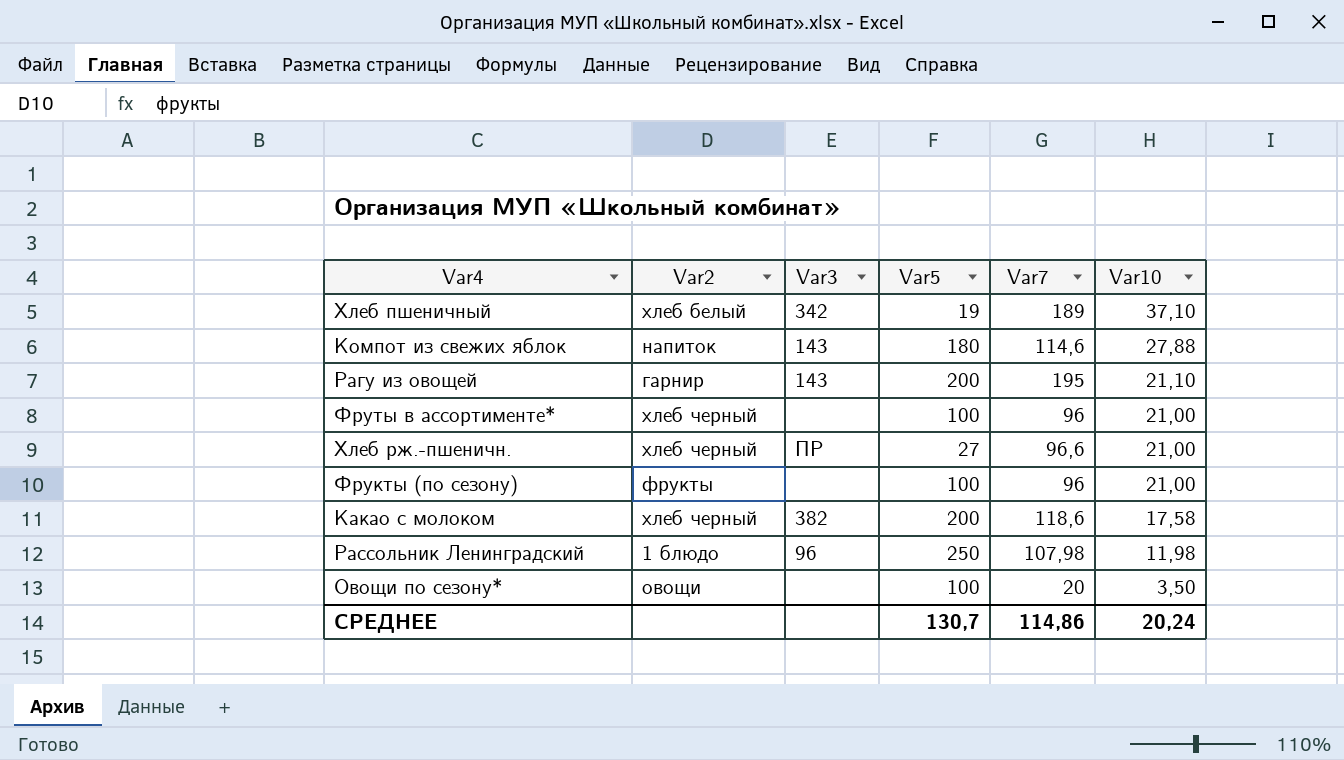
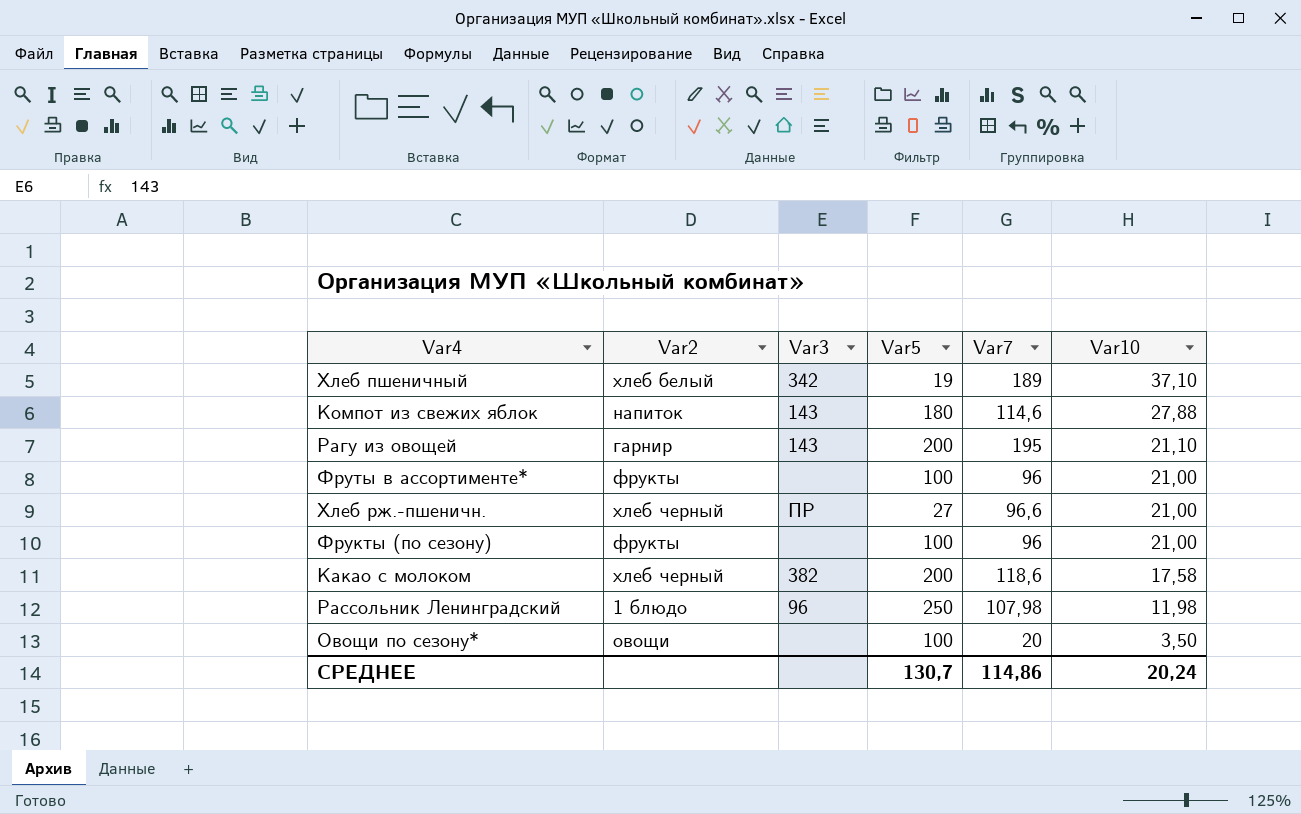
Фруты в ассортименте* | Var2: хлеб черный -> фрукты

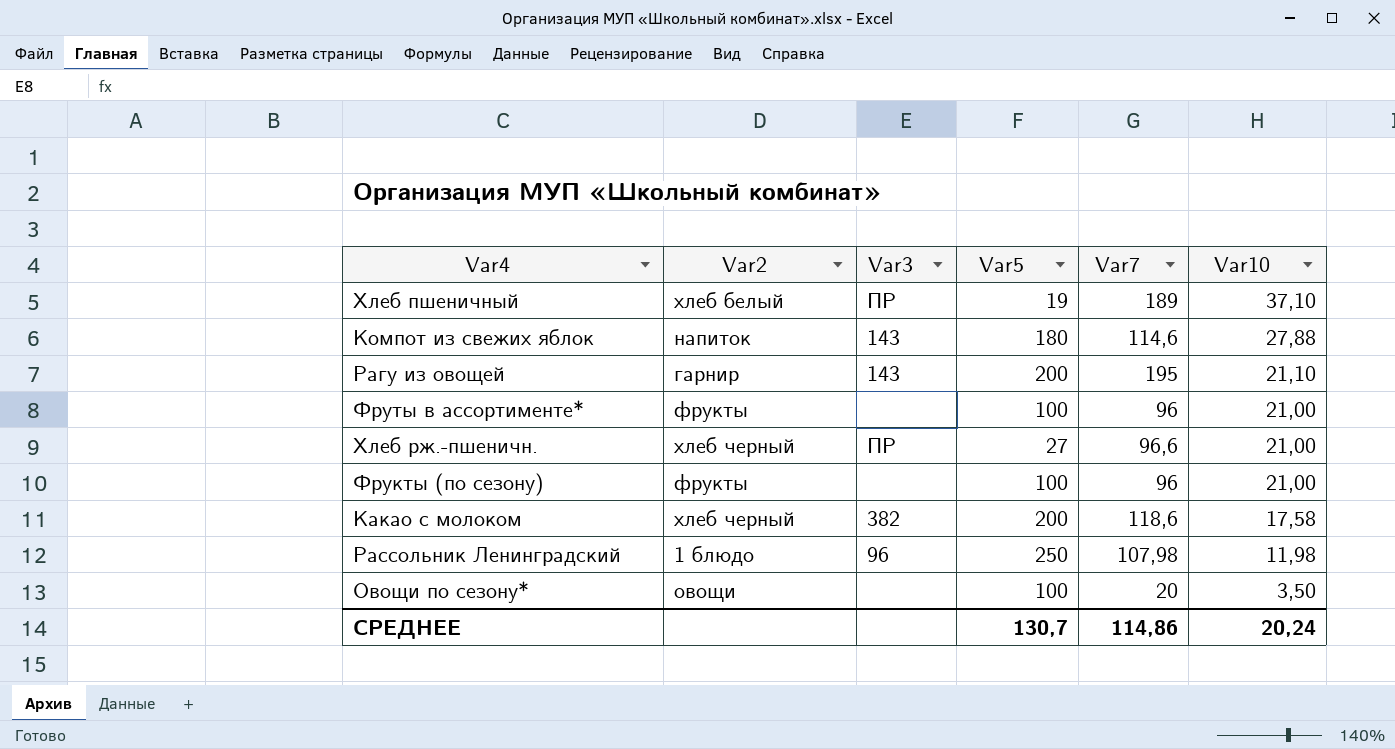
Хлеб пшеничный | Var3: 342 -> ПР

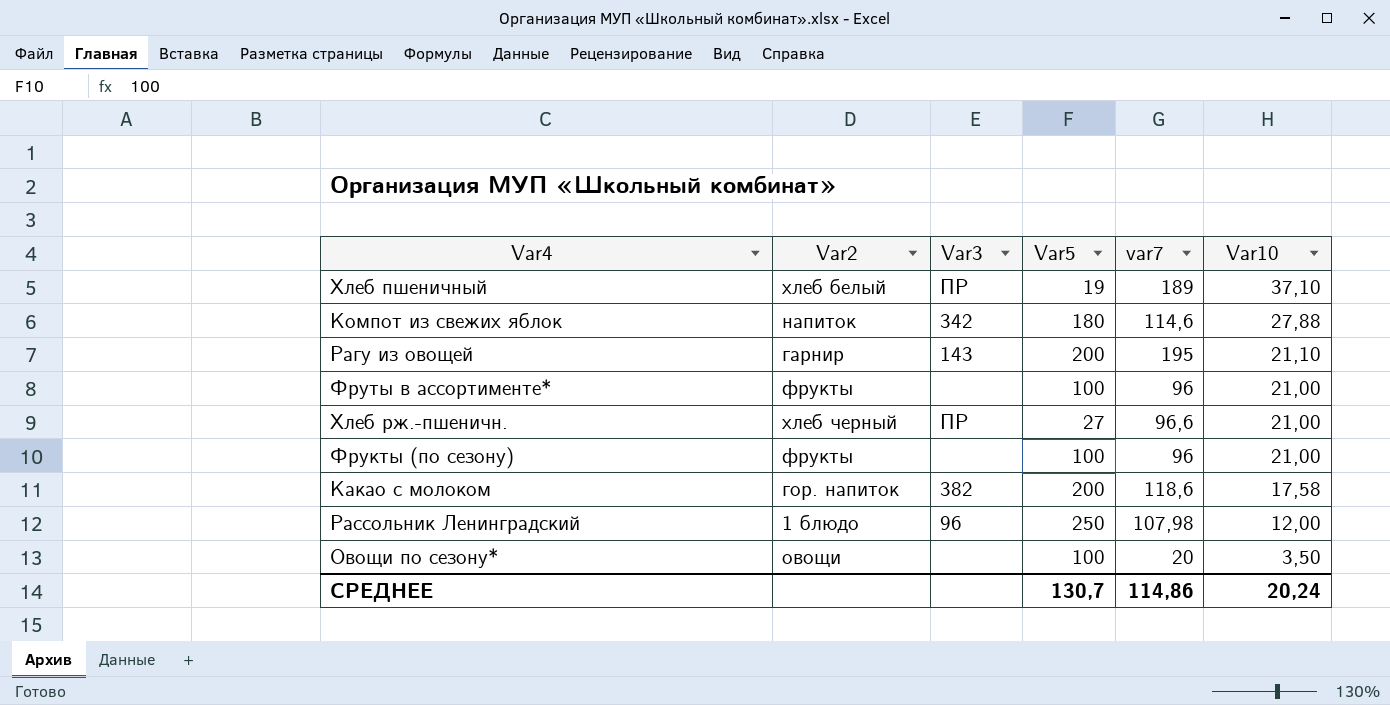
column name: Var7 -> var7
Компот из свежих яблок | Var3: 143 -> 342
Какао с молоком | Var2: хлеб черный -> гор. напиток
Рассольник Ленинградский | Var10: 11,98 -> 12,00

